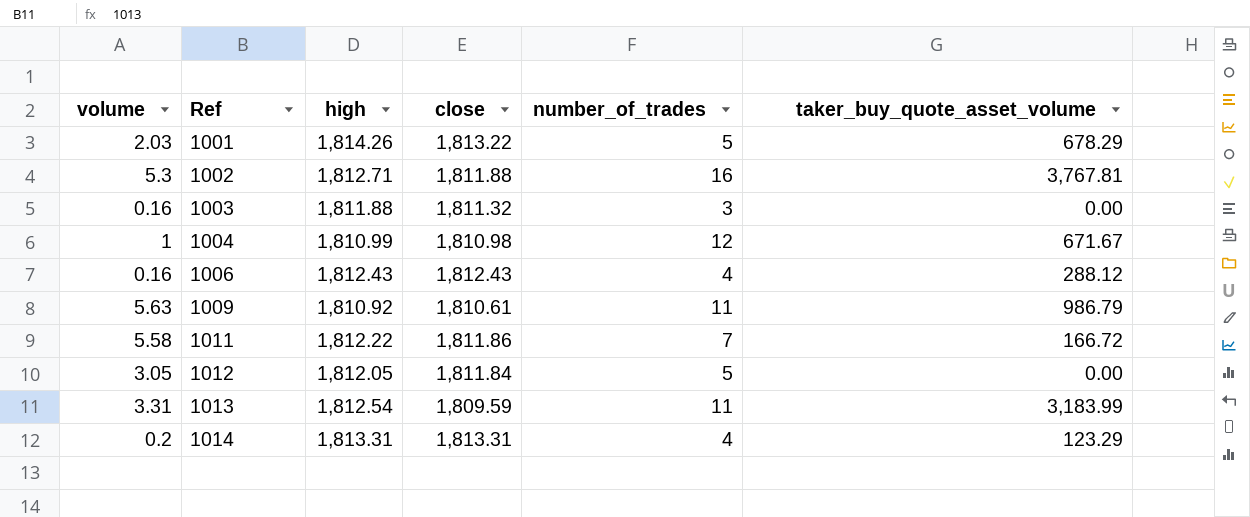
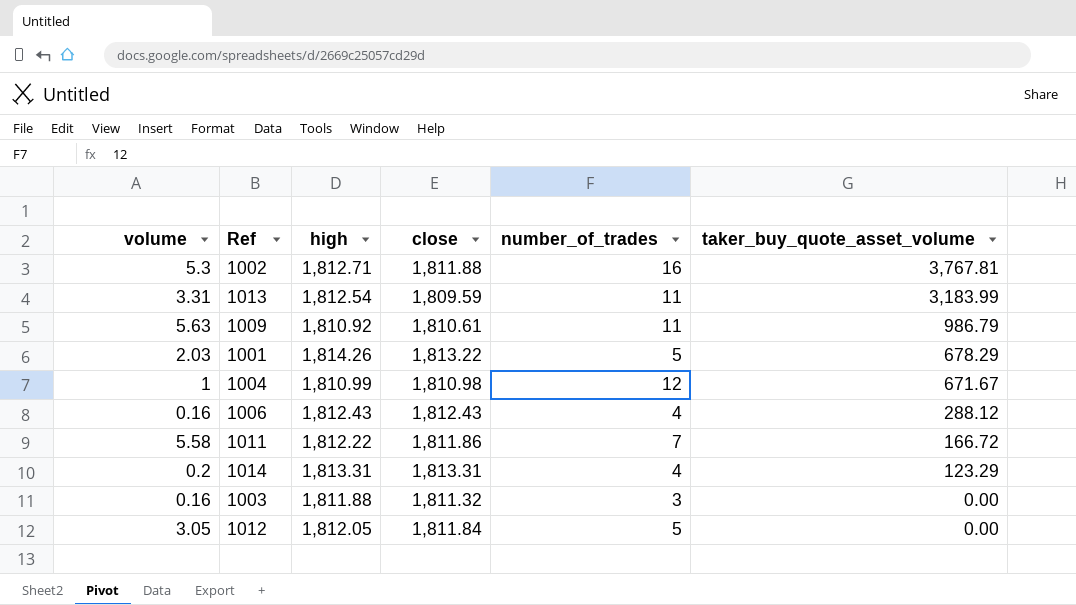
row order: Ref ascending -> taker_buy_quote_asset_volume descending

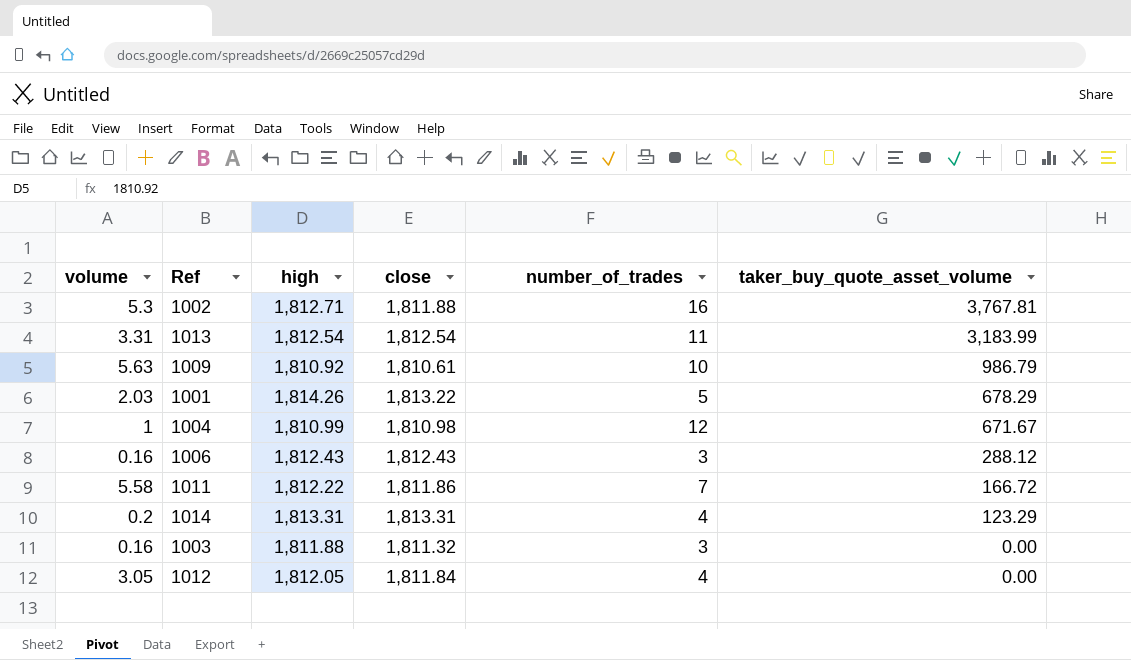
1013 | close: 1,809.59 -> 1,812.54
1009 | number_of_trades: 11 -> 10
1006 | number_of_trades: 4 -> 3
1012 | number_of_trades: 5 -> 4

